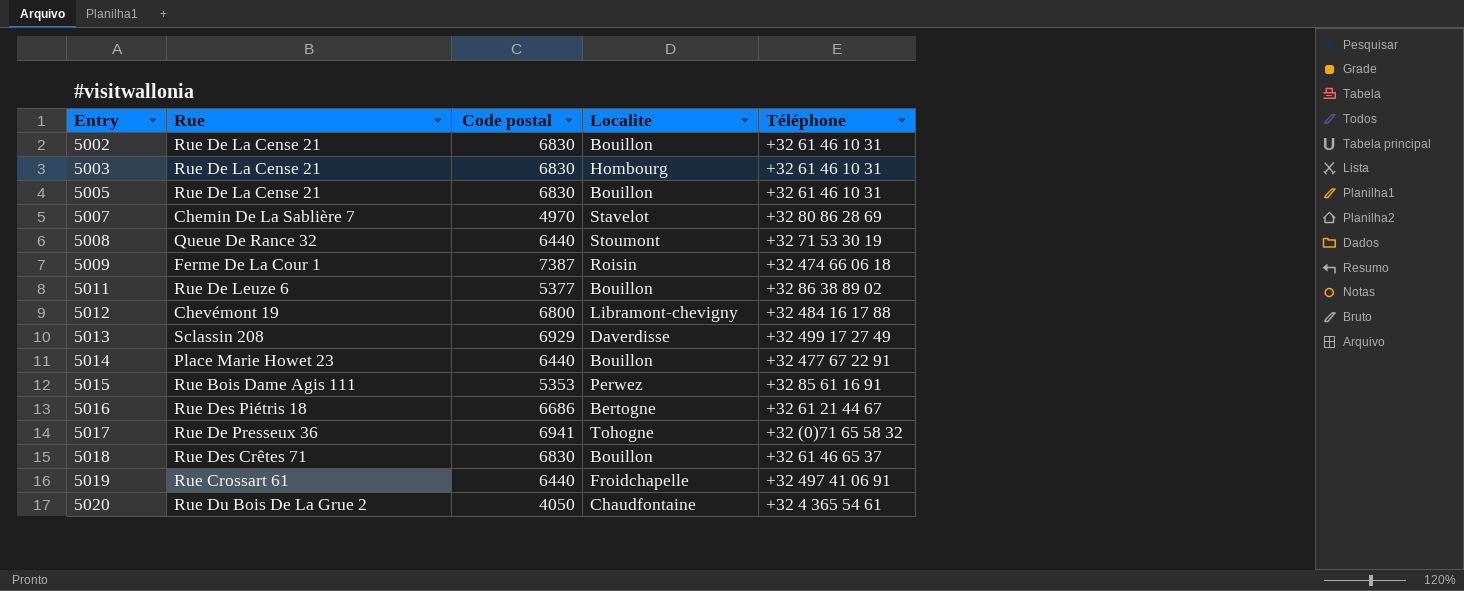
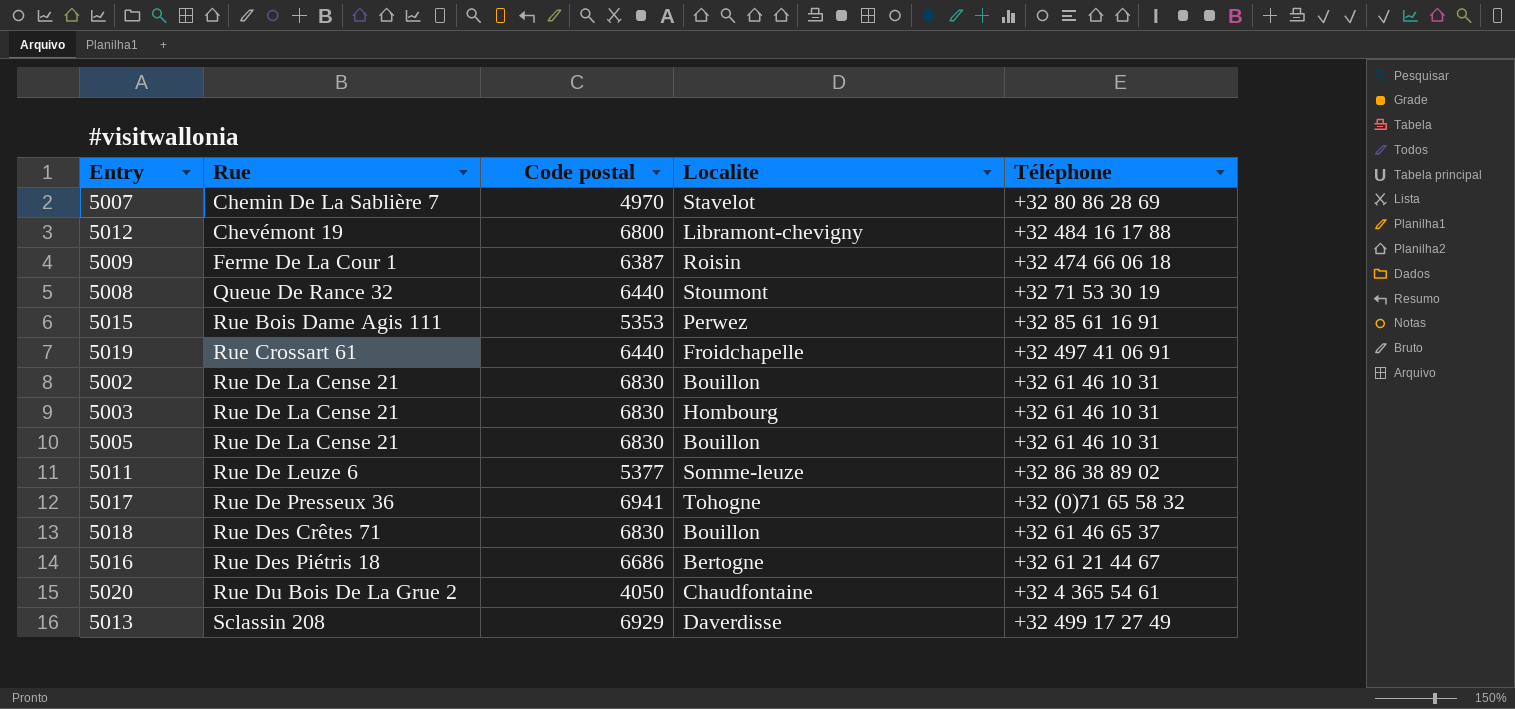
row order: Entry ascending -> Rue ascending
row 5014: Place Marie Howet 23 | 6440 | Bouillon | +32 477 67 22 91 -> none
5009 | Code postal: 7387 -> 6387
5011 | Localite: Bouillon -> Somme-leuze

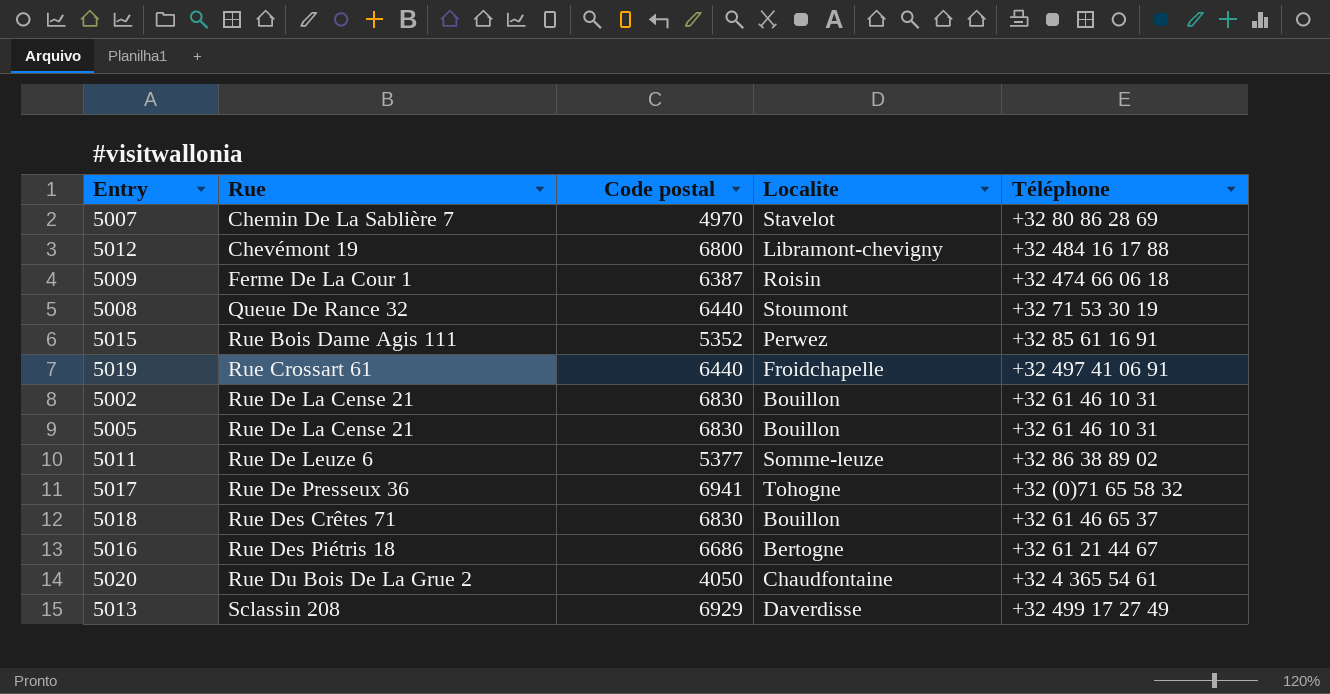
row 5003: Rue De La Cense 21 | 6830 | Hombourg | +32 61 46 10 31 -> none
5015 | Code postal: 5353 -> 5352

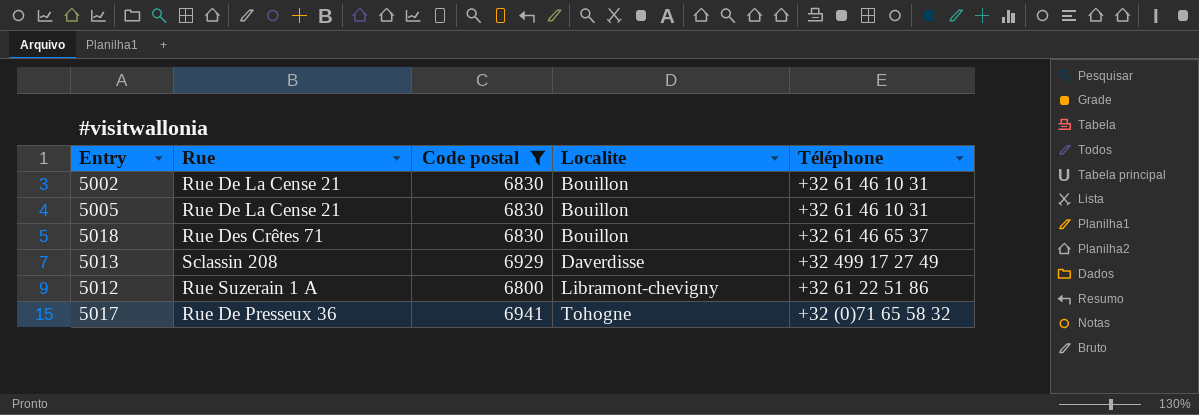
filter: none -> Code postal >= 6800
row order: Rue ascending -> Localite ascending
5012 | Rue: Chevémont 19 -> Rue Suzerain 1 A
5012 | Téléphone: +32 484 16 17 88 -> +32 61 22 51 86

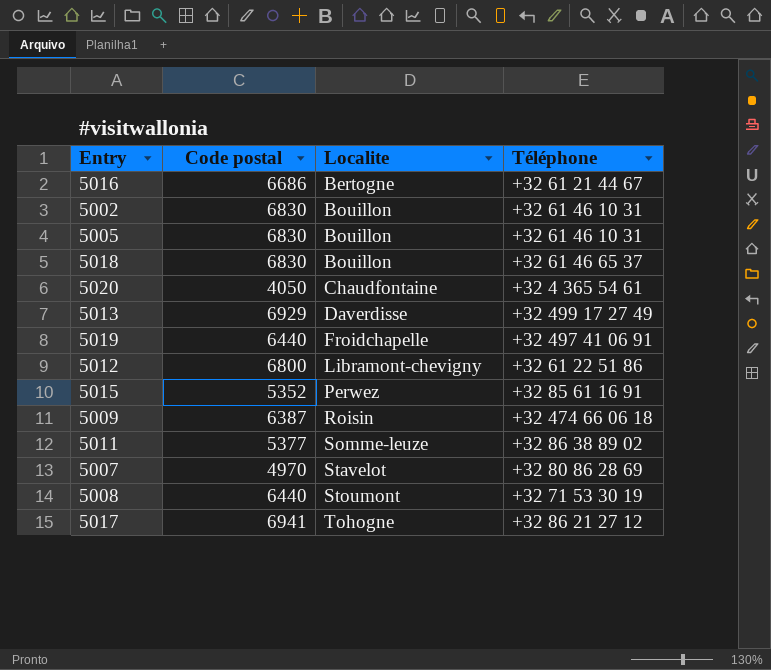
filter: Code postal >= 6800 -> none
column Rue | position: 2 -> none
5017 | Téléphone: +32 (0)71 65 58 32 -> +32 86 21 27 12

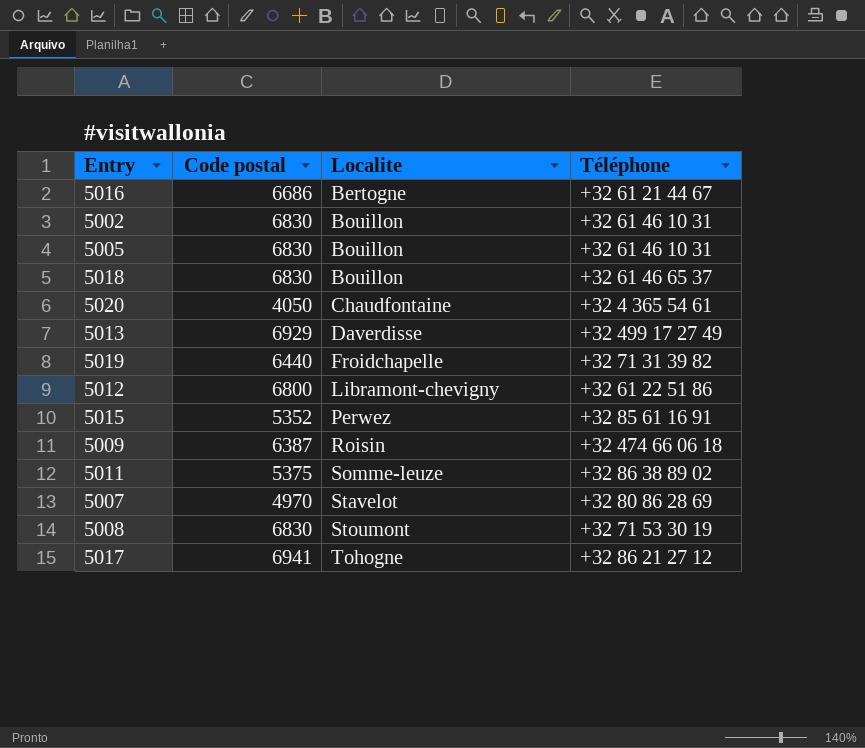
5019 | Téléphone: +32 497 41 06 91 -> +32 71 31 39 82
5011 | Code postal: 5377 -> 5375
5008 | Code postal: 6440 -> 6830

